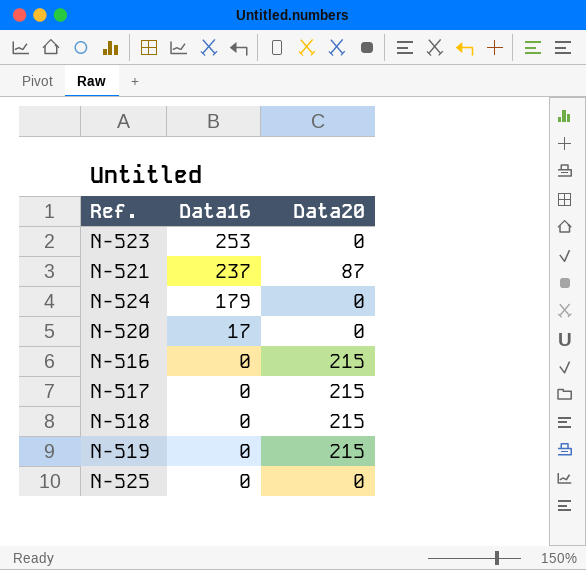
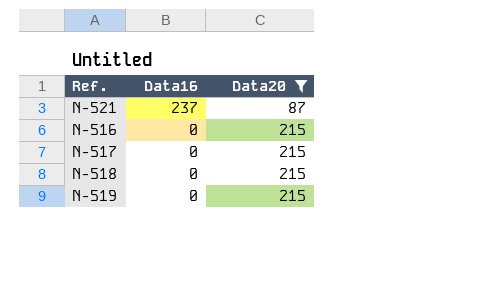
filter: none -> Data20 != 0

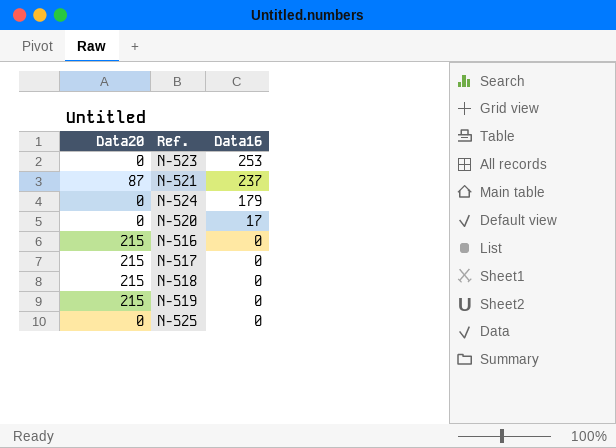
filter: Data20 != 0 -> none
column Data20 | position: 3 -> 1

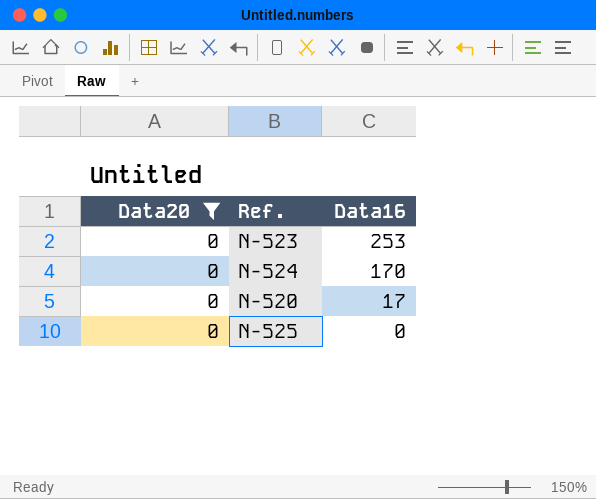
filter: none -> Data20 = 0
N-524 | Data16: 179 -> 170

